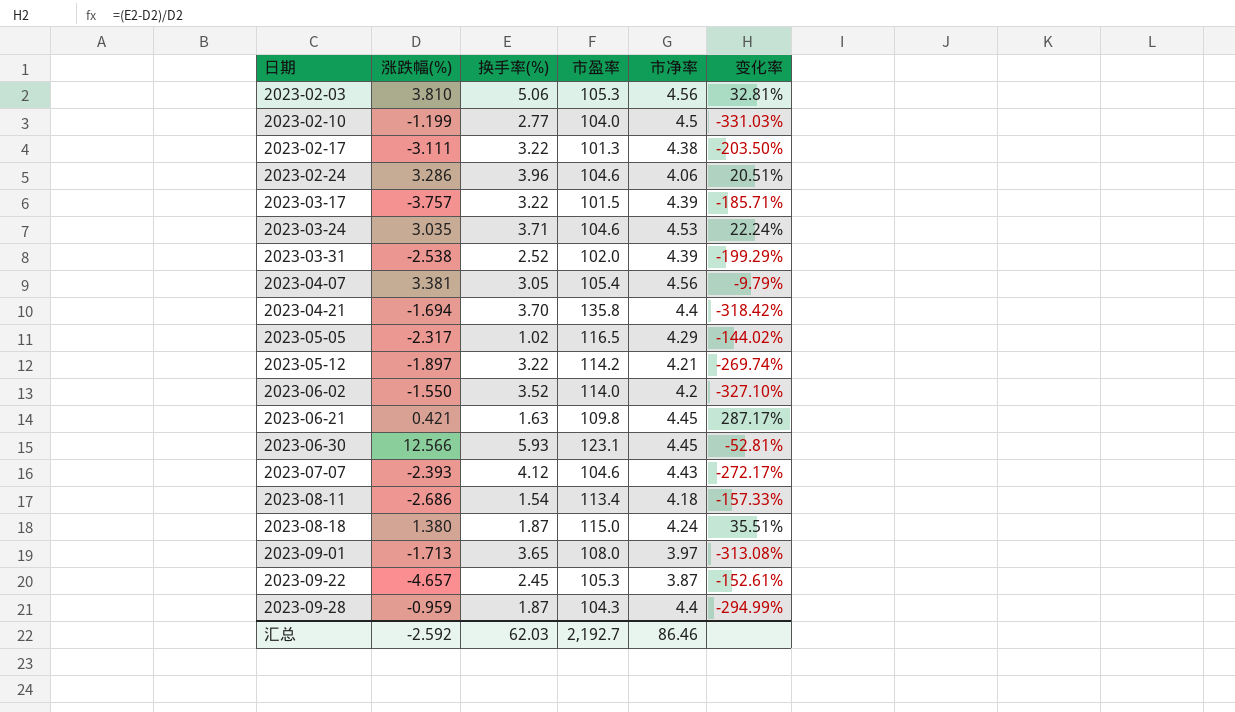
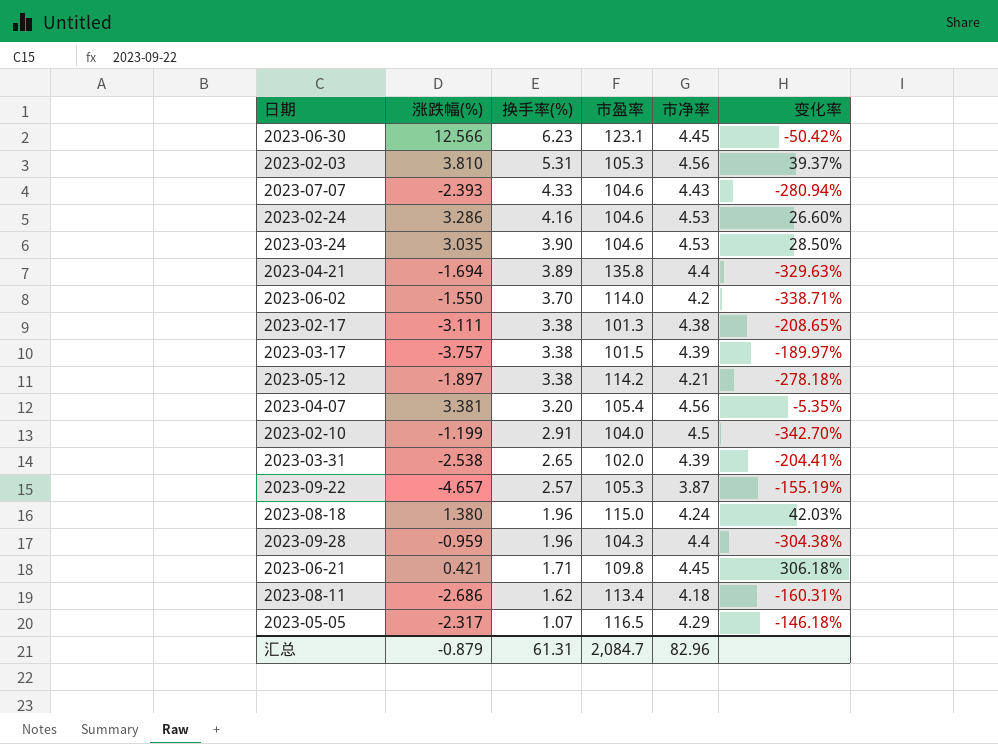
row order: 日期 ascending -> 换手率(%) descending
row 2023-09-01: -1.713 | 3.65 | 108.0 | 3.97 | -313.08% -> none
2023-06-30 | 换手率(%): 5.93 -> 6.23
2023-06-30 | 变化率: -52.81% -> -50.42%
2023-02-03 | 换手率(%): 5.06 -> 5.31
2023-02-03 | 变化率: 32.81% -> 39.37%
2023-07-07 | 换手率(%): 4.12 -> 4.33
2023-07-07 | 变化率: -272.17% -> -280.94%
2023-02-24 | 换手率(%): 3.96 -> 4.16
2023-02-24 | 市净率: 4.06 -> 4.53
2023-02-24 | 变化率: 20.51% -> 26.60%
2023-03-24 | 换手率(%): 3.71 -> 3.90
2023-03-24 | 变化率: 22.24% -> 28.50%
2023-04-21 | 换手率(%): 3.70 -> 3.89
2023-04-21 | 变化率: -318.42% -> -329.63%
2023-06-02 | 换手率(%): 3.52 -> 3.70
2023-06-02 | 变化率: -327.10% -> -338.71%
2023-02-17 | 换手率(%): 3.22 -> 3.38
2023-02-17 | 变化率: -203.50% -> -208.65%
2023-03-17 | 换手率(%): 3.22 -> 3.38
2023-03-17 | 变化率: -185.71% -> -189.97%
2023-05-12 | 换手率(%): 3.22 -> 3.38
2023-05-12 | 变化率: -269.74% -> -278.18%
2023-04-07 | 换手率(%): 3.05 -> 3.20
2023-04-07 | 变化率: -9.79% -> -5.35%
2023-02-10 | 换手率(%): 2.77 -> 2.91
2023-02-10 | 变化率: -331.03% -> -342.70%
2023-03-31 | 换手率(%): 2.52 -> 2.65
2023-03-31 | 变化率: -199.29% -> -204.41%
2023-09-22 | 换手率(%): 2.45 -> 2.57
2023-09-22 | 变化率: -152.61% -> -155.19%
2023-08-18 | 换手率(%): 1.87 -> 1.96
2023-08-18 | 变化率: 35.51% -> 42.03%
2023-09-28 | 换手率(%): 1.87 -> 1.96
2023-09-28 | 变化率: -294.99% -> -304.38%
2023-06-21 | 换手率(%): 1.63 -> 1.71
2023-06-21 | 变化率: 287.17% -> 306.18%
2023-08-11 | 换手率(%): 1.54 -> 1.62
2023-08-11 | 变化率: -157.33% -> -160.31%
2023-05-05 | 换手率(%): 1.02 -> 1.07
2023-05-05 | 变化率: -144.02% -> -146.18%
汇总 | 涨跌幅(%): -2.592 -> -0.879
汇总 | 换手率(%): 62.03 -> 61.31
汇总 | 市盈率: 2,192.7 -> 2,084.7
汇总 | 市净率: 86.46 -> 82.96

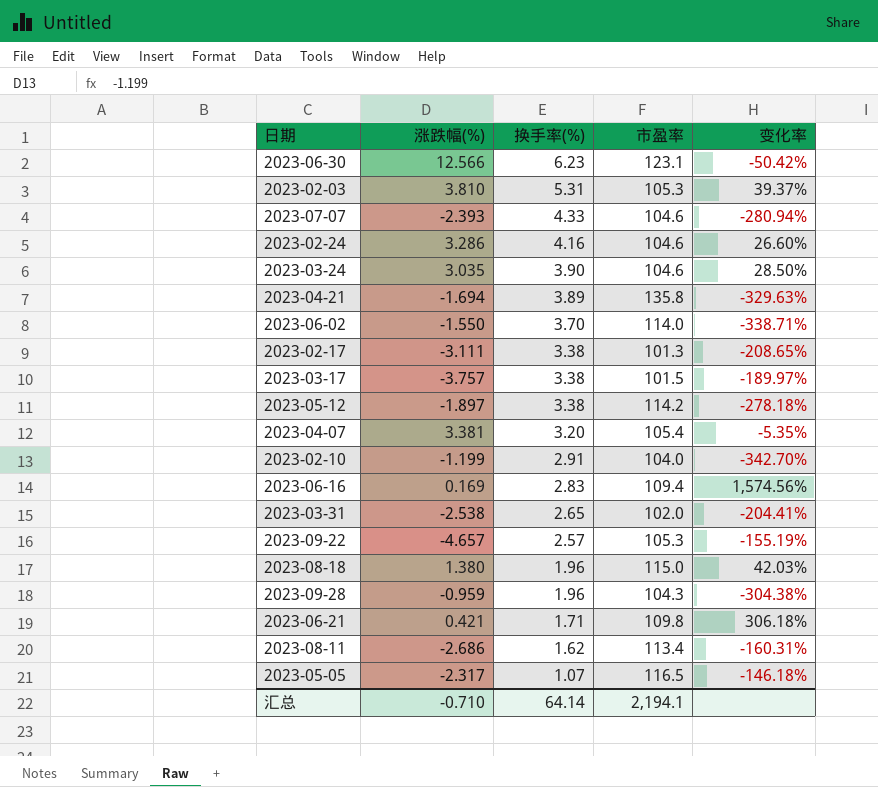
column 市净率 | position: 5 -> none
row 2023-06-16: none -> 0.169 | 2.83 | 109.4 | 1,574.56%
汇总 | 涨跌幅(%): -0.879 -> -0.710
汇总 | 换手率(%): 61.31 -> 64.14
汇总 | 市盈率: 2,084.7 -> 2,194.1

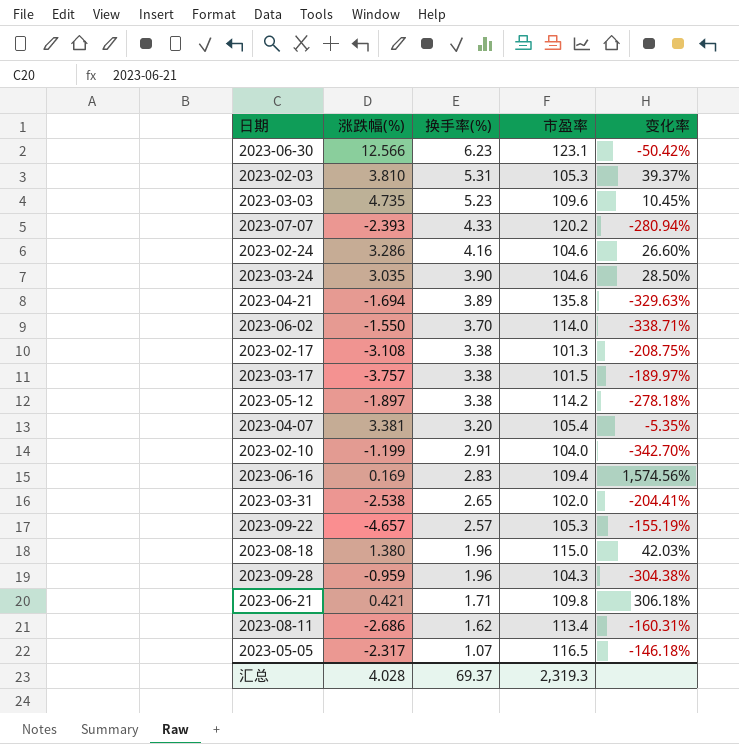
row 2023-03-03: none -> 4.735 | 5.23 | 109.6 | 10.45%
2023-07-07 | 市盈率: 104.6 -> 120.2
2023-02-17 | 涨跌幅(%): -3.111 -> -3.108
2023-02-17 | 变化率: -208.65% -> -208.75%
汇总 | 涨跌幅(%): -0.710 -> 4.028
汇总 | 换手率(%): 64.14 -> 69.37
汇总 | 市盈率: 2,194.1 -> 2,319.3

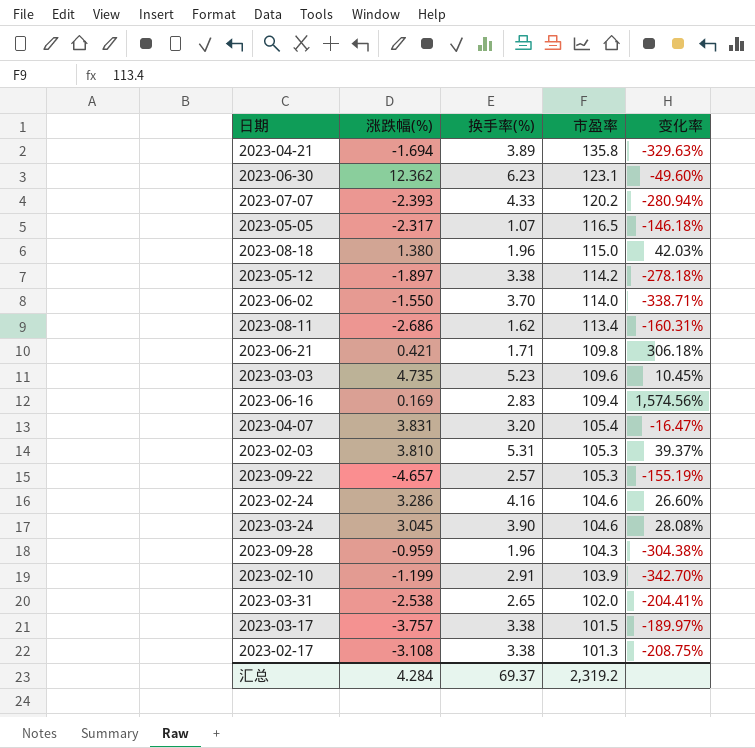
row order: 换手率(%) descending -> 市盈率 descending
2023-06-30 | 涨跌幅(%): 12.566 -> 12.362
2023-06-30 | 变化率: -50.42% -> -49.60%
2023-04-07 | 涨跌幅(%): 3.381 -> 3.831
2023-04-07 | 变化率: -5.35% -> -16.47%
2023-03-24 | 涨跌幅(%): 3.035 -> 3.045
2023-03-24 | 变化率: 28.50% -> 28.08%
2023-02-10 | 市盈率: 104.0 -> 103.9
汇总 | 涨跌幅(%): 4.028 -> 4.284
汇总 | 市盈率: 2,319.3 -> 2,319.2

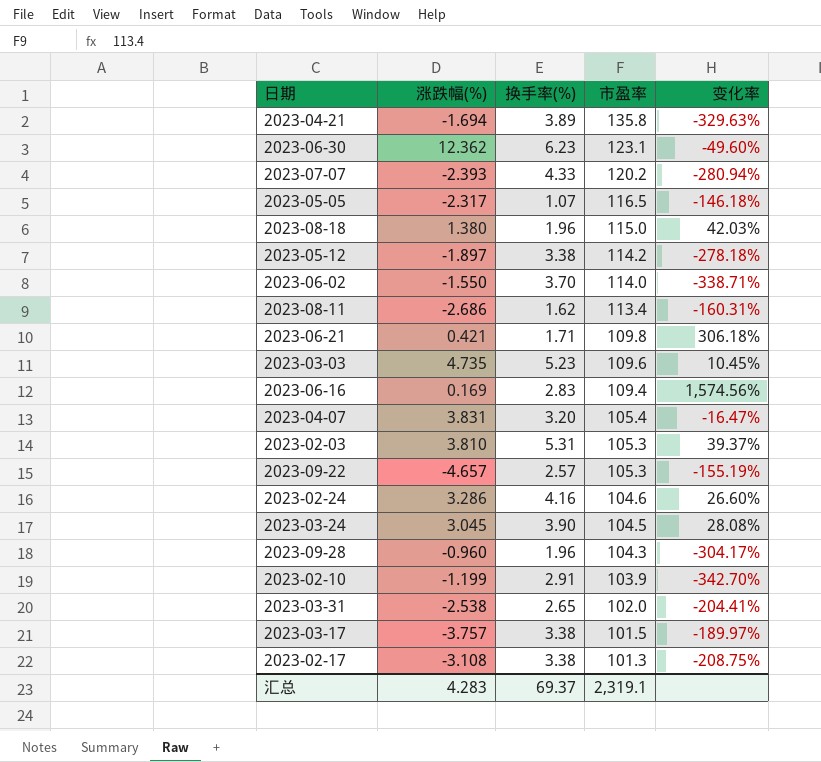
2023-03-24 | 市盈率: 104.6 -> 104.5
2023-09-28 | 涨跌幅(%): -0.959 -> -0.960
2023-09-28 | 变化率: -304.38% -> -304.17%
汇总 | 涨跌幅(%): 4.284 -> 4.283
汇总 | 市盈率: 2,319.2 -> 2,319.1

